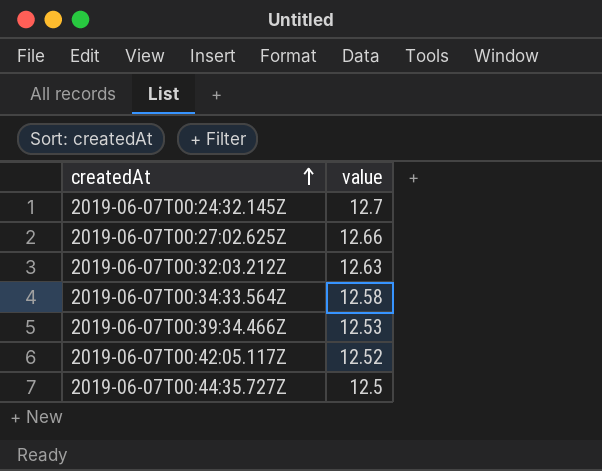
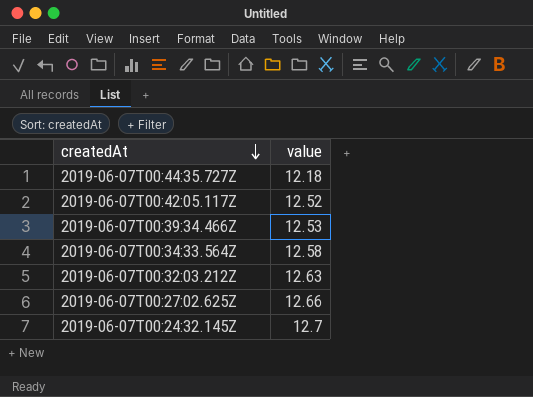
row order: createdAt ascending -> createdAt descending
2019-06-07T00:44:35.727Z | value: 12.5 -> 12.18

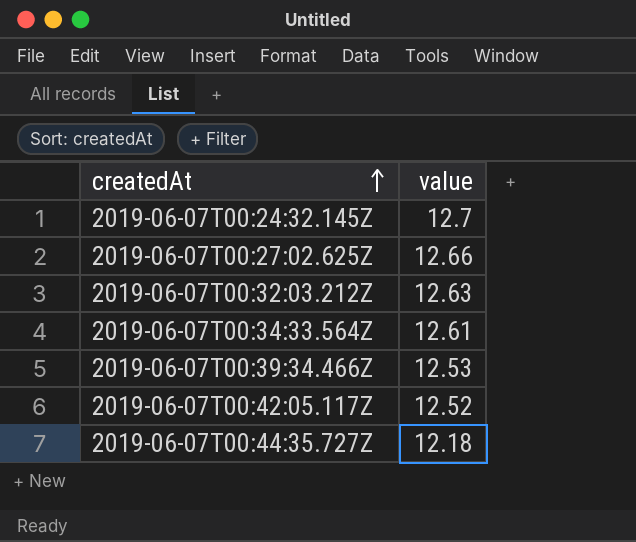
row order: createdAt descending -> createdAt ascending
2019-06-07T00:34:33.564Z | value: 12.58 -> 12.61

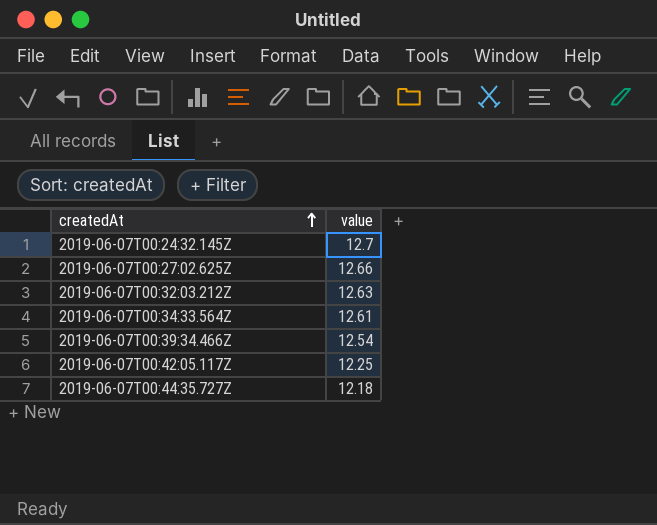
2019-06-07T00:39:34.466Z | value: 12.53 -> 12.54
2019-06-07T00:42:05.117Z | value: 12.52 -> 12.25

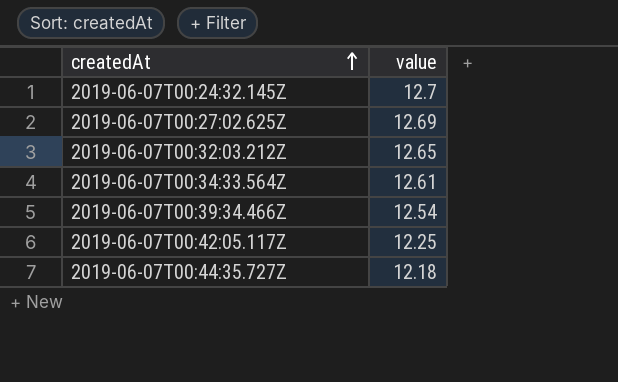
2019-06-07T00:27:02.625Z | value: 12.66 -> 12.69
2019-06-07T00:32:03.212Z | value: 12.63 -> 12.65

